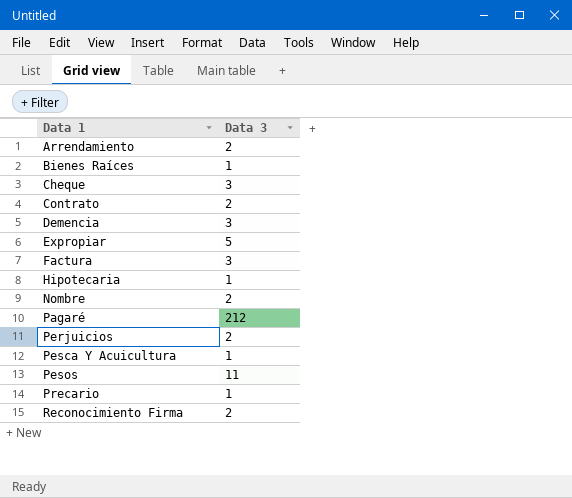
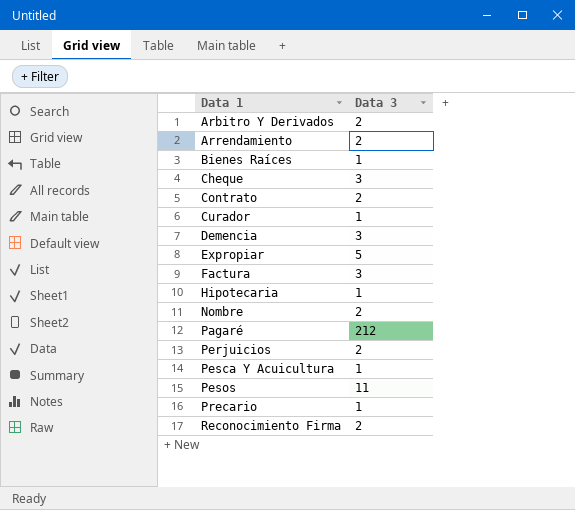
row Arbitro Y Derivados: none -> 2
row Curador: none -> 1

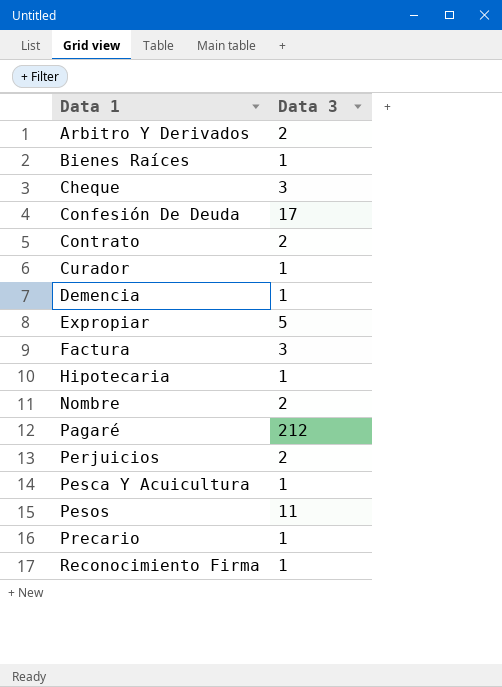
row Arrendamiento: 2 -> none
row Confesión De Deuda: none -> 17
Demencia | Data 3: 3 -> 1
Reconocimiento Firma | Data 3: 2 -> 1

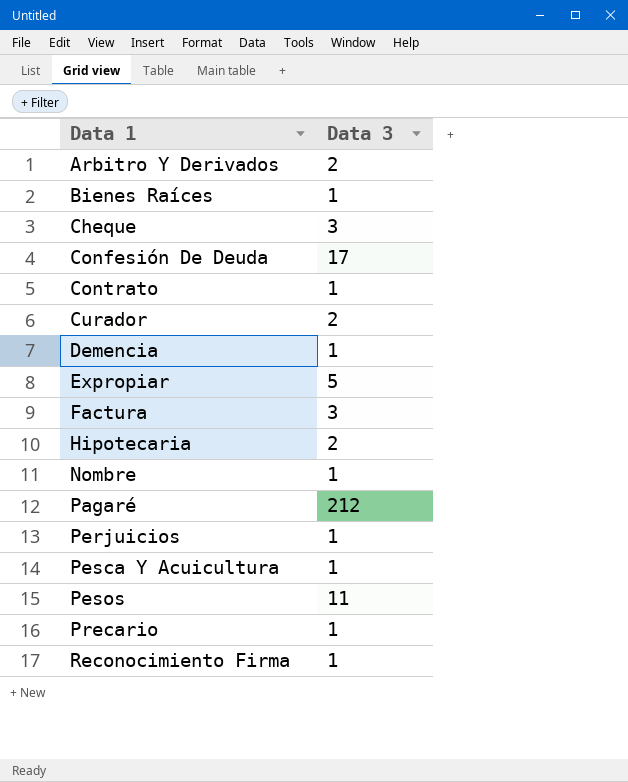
Contrato | Data 3: 2 -> 1
Curador | Data 3: 1 -> 2
Hipotecaria | Data 3: 1 -> 2
Nombre | Data 3: 2 -> 1
Perjuicios | Data 3: 2 -> 1

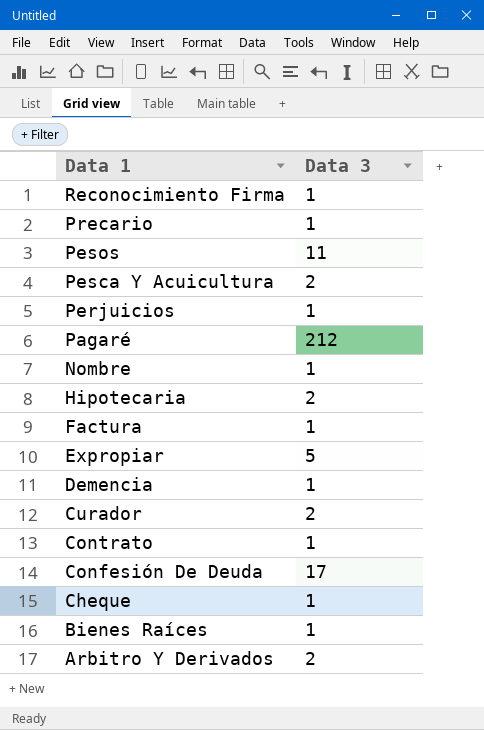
row order: Data 1 ascending -> Data 1 descending
Pesca Y Acuicultura | Data 3: 1 -> 2
Factura | Data 3: 3 -> 1
Cheque | Data 3: 3 -> 1

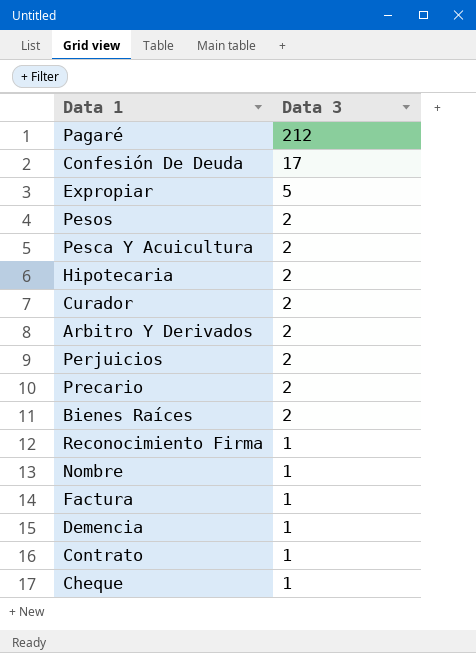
row order: Data 1 descending -> Data 3 descending
Pesos | Data 3: 11 -> 2
Perjuicios | Data 3: 1 -> 2
Precario | Data 3: 1 -> 2
Bienes Raíces | Data 3: 1 -> 2

